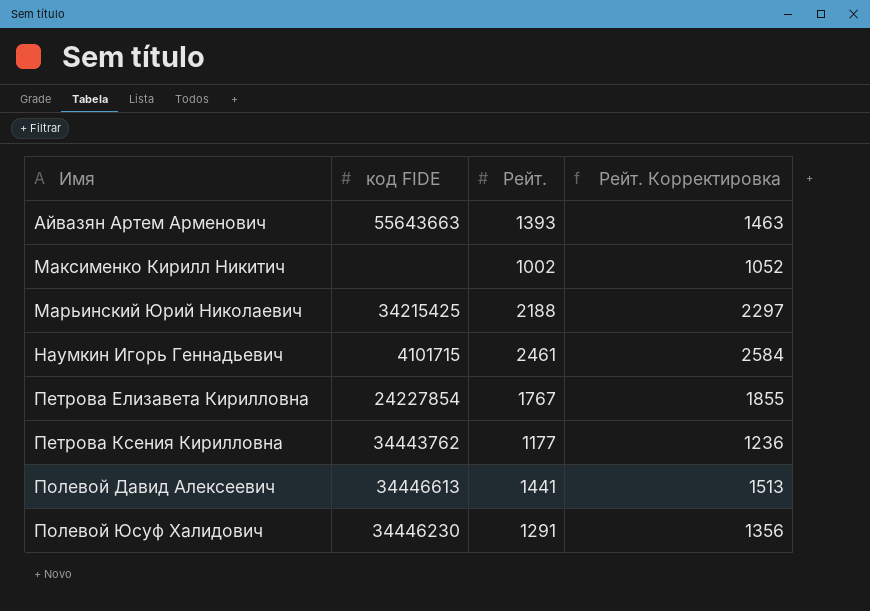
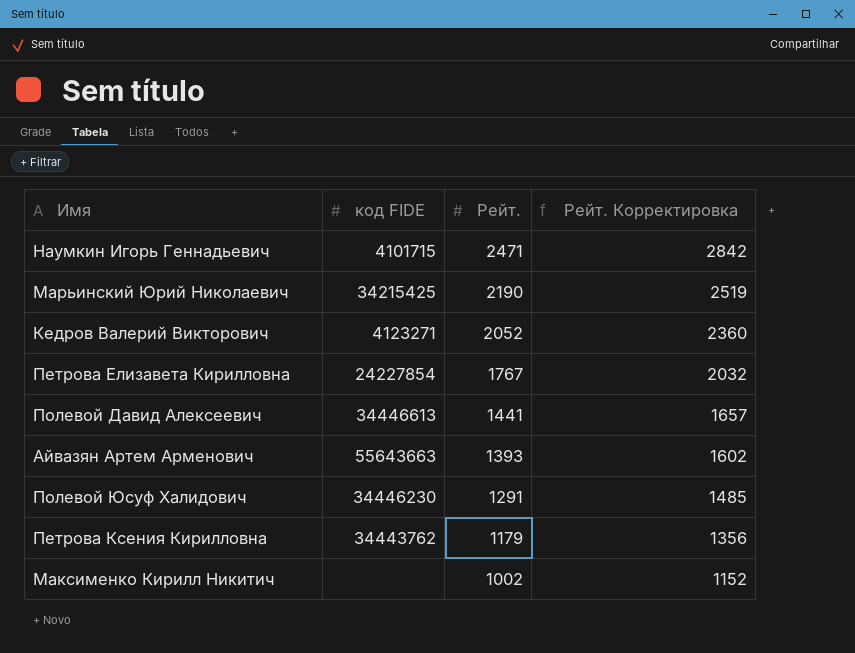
row order: Имя ascending -> Рейт. descending
column Рейт. Корректировка | formula: [Рейт.] * 1,05 -> [Рейт.] * 1,15
Наумкин Игорь Геннадьевич | Рейт.: 2461 -> 2471
Марьинский Юрий Николаевич | Рейт.: 2188 -> 2190
row Кедров Валерий Викторович: none -> 4123271 | 2052 | 2360
Петрова Ксения Кирилловна | Рейт.: 1177 -> 1179

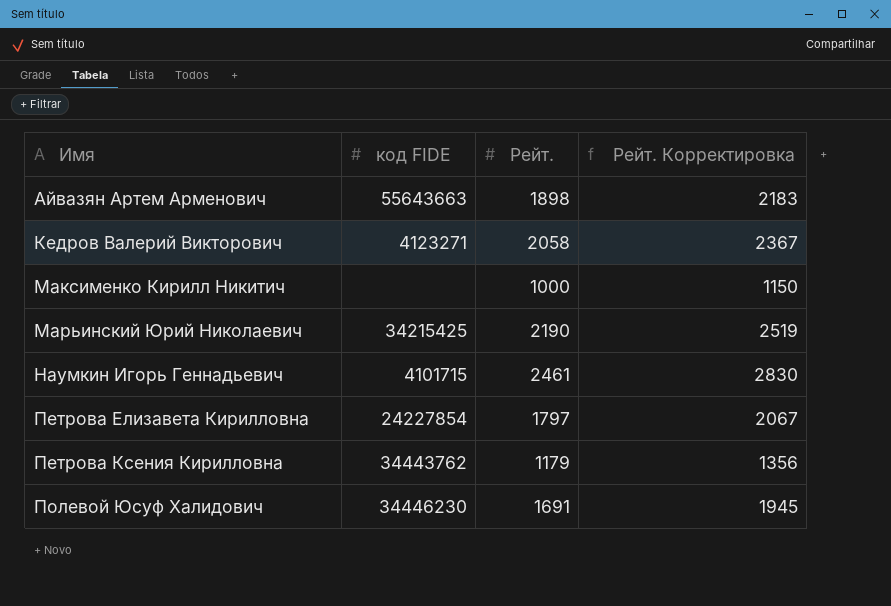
row order: Рейт. descending -> Имя ascending
row Полевой Давид Алексеевич: 34446613 | 1441 | 1657 -> none
Айвазян Артем Арменович | Рейт.: 1393 -> 1898
Айвазян Артем Арменович | Рейт. Корректировка: 1602 -> 2183
Кедров Валерий Викторович | Рейт.: 2052 -> 2058
Кедров Валерий Викторович | Рейт. Корректировка: 2360 -> 2367
Максименко Кирилл Никитич | Рейт.: 1002 -> 1000
Максименко Кирилл Никитич | Рейт. Корректировка: 1152 -> 1150
Наумкин Игорь Геннадьевич | Рейт.: 2471 -> 2461
Наумкин Игорь Геннадьевич | Рейт. Корректировка: 2842 -> 2830
Петрова Елизавета Кирилловна | Рейт.: 1767 -> 1797
Петрова Елизавета Кирилловна | Рейт. Корректировка: 2032 -> 2067
Полевой Юсуф Халидович | Рейт.: 1291 -> 1691
Полевой Юсуф Халидович | Рейт. Корректировка: 1485 -> 1945

